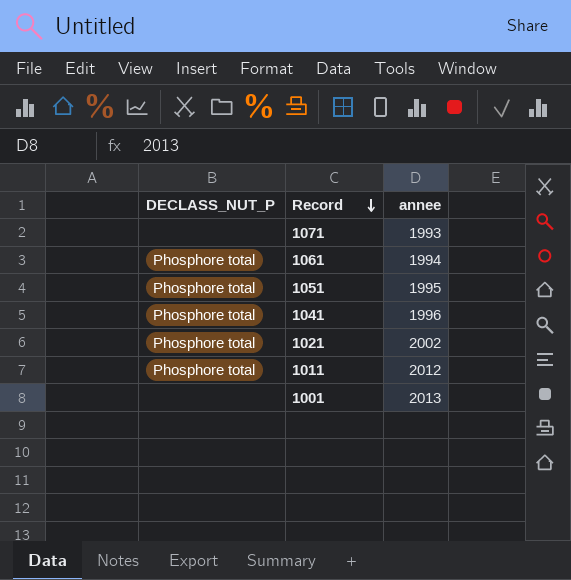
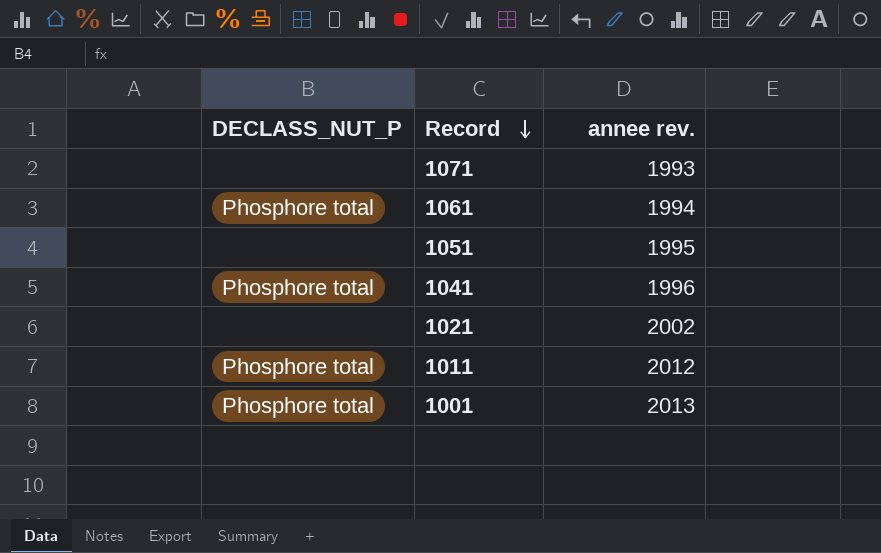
column name: annee -> annee rev.
1051 | DECLASS_NUT_P: Phosphore total -> none
1021 | DECLASS_NUT_P: Phosphore total -> none
1001 | DECLASS_NUT_P: none -> Phosphore total

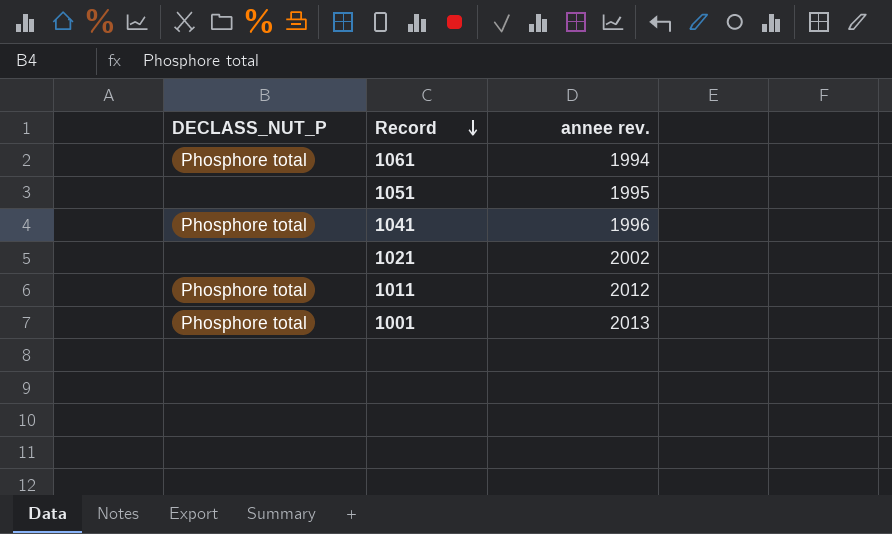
row 1071: none | 1993 -> none

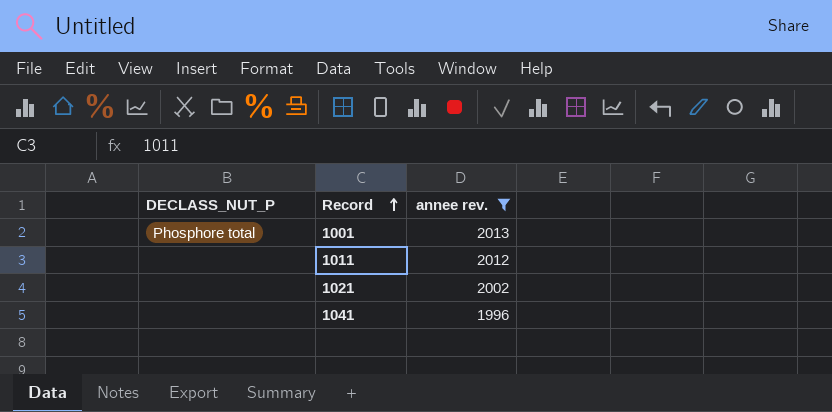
filter: none -> annee rev. >= 1996
row order: Record descending -> Record ascending
1011 | DECLASS_NUT_P: Phosphore total -> none
1041 | DECLASS_NUT_P: Phosphore total -> none

